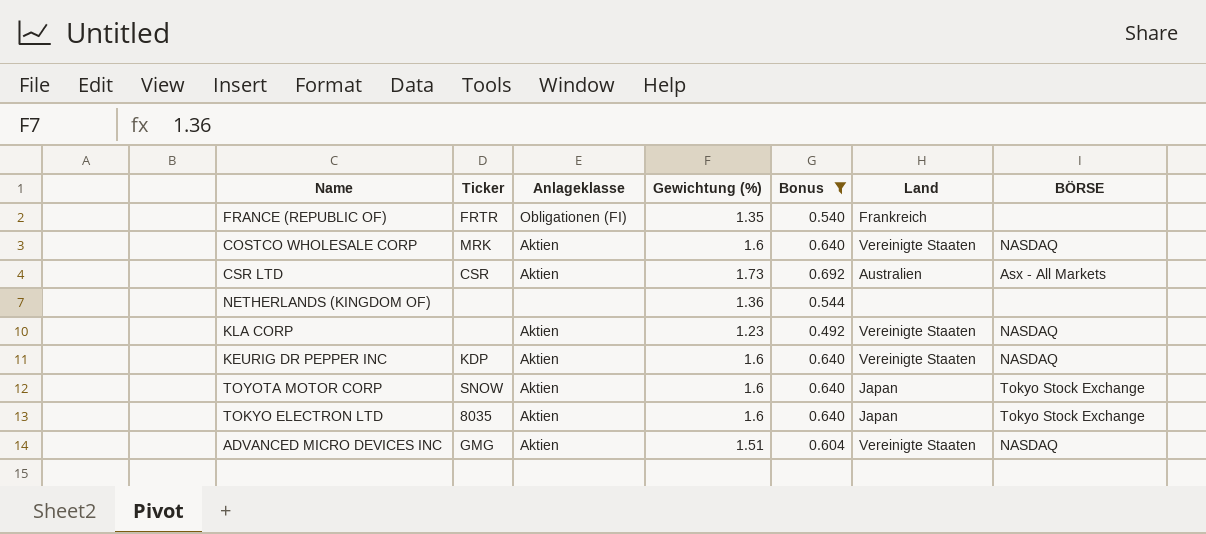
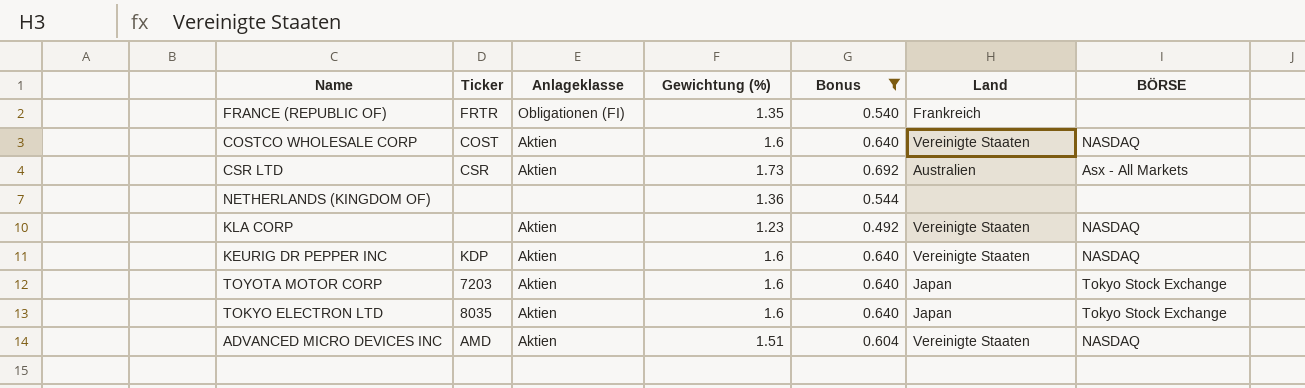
COSTCO WHOLESALE CORP | Ticker: MRK -> COST
TOYOTA MOTOR CORP | Ticker: SNOW -> 7203
ADVANCED MICRO DEVICES INC | Ticker: GMG -> AMD

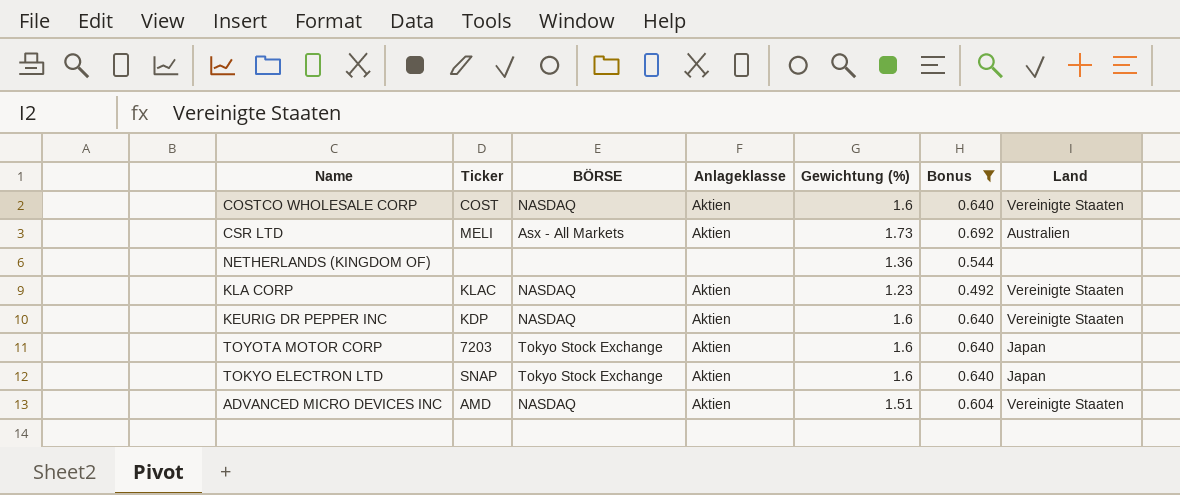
column BÖRSE | position: 7 -> 3
row FRANCE (REPUBLIC OF): FRTR | Obligationen (FI) | 1.35 | 0.540 | Frankreich | none -> none
CSR LTD | Ticker: CSR -> MELI
KLA CORP | Ticker: none -> KLAC
TOKYO ELECTRON LTD | Ticker: 8035 -> SNAP

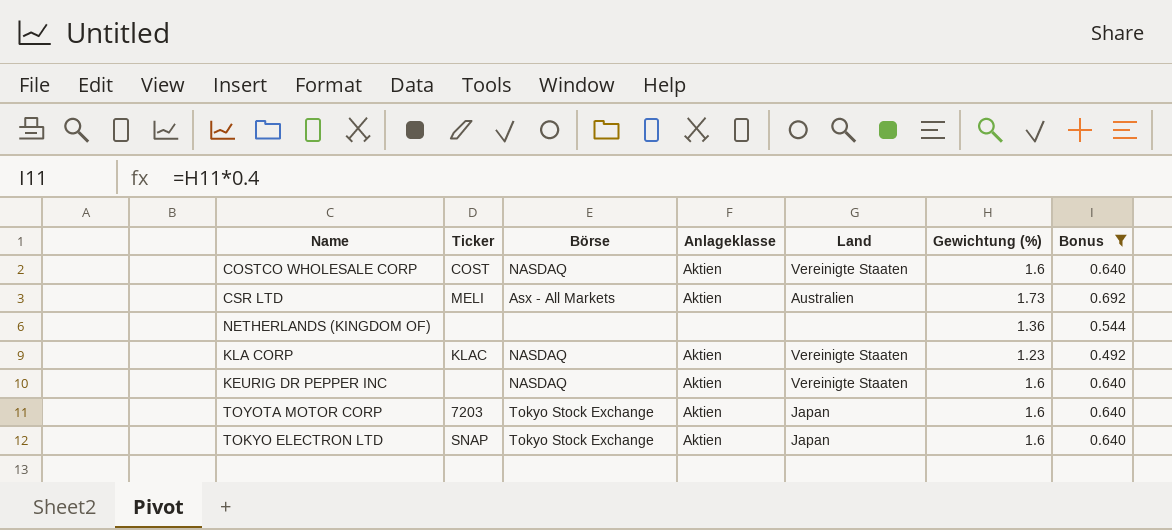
column name: BÖRSE -> Börse
column Land | position: 7 -> 5
row ADVANCED MICRO DEVICES INC: AMD | NASDAQ | Aktien | 1.51 | 0.604 | Vereinigte Staaten -> none
KEURIG DR PEPPER INC | Ticker: KDP -> none

